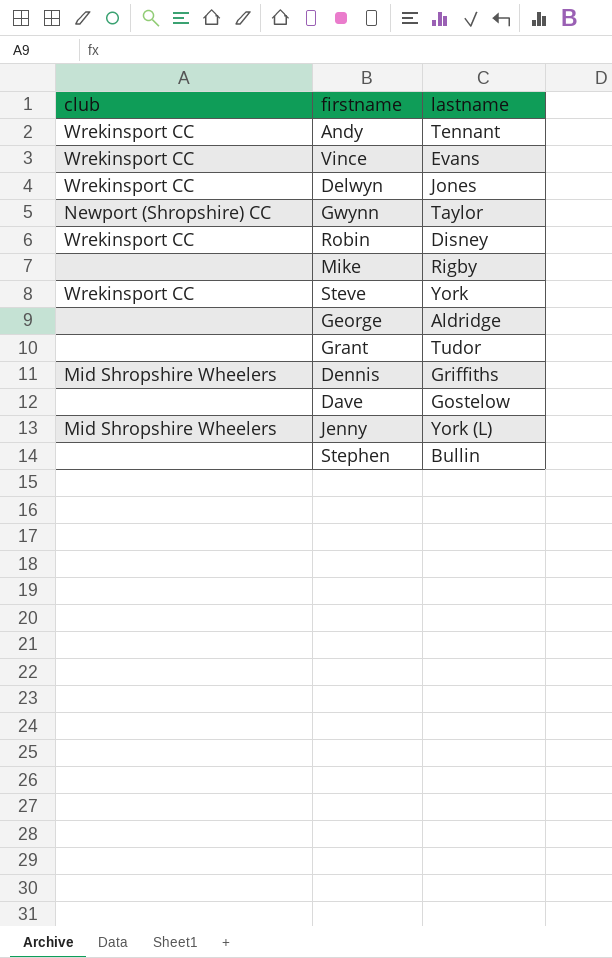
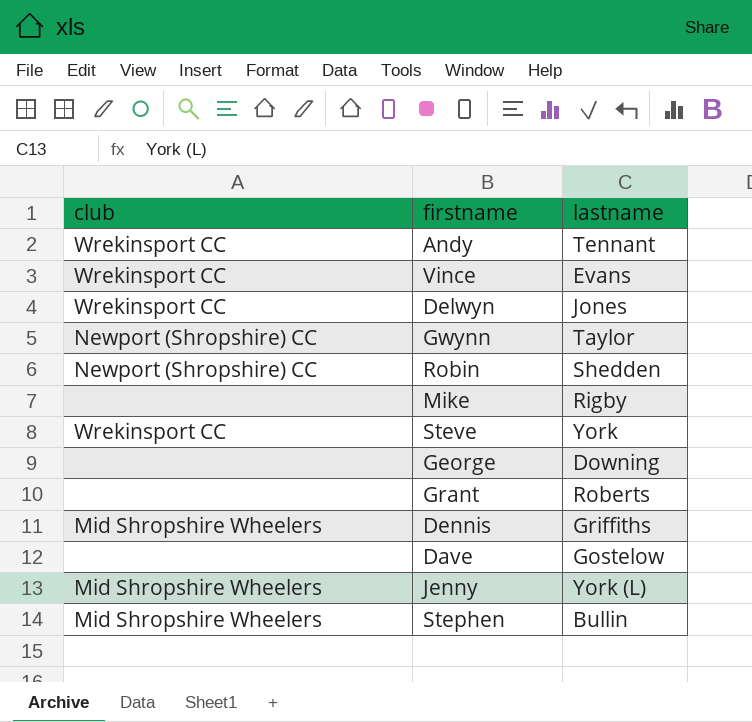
Robin | club: Wrekinsport CC -> Newport (Shropshire) CC
Robin | lastname: Disney -> Shedden
George | lastname: Aldridge -> Downing
Grant | lastname: Tudor -> Roberts
Stephen | club: none -> Mid Shropshire Wheelers

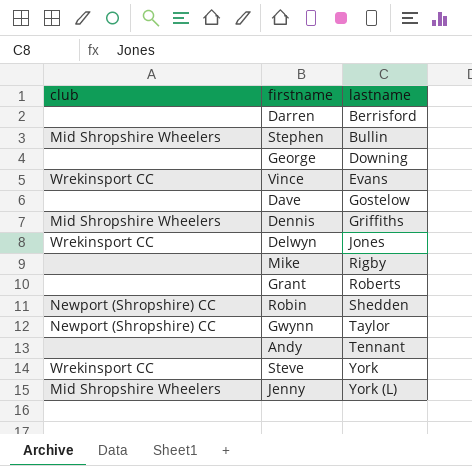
row order: none -> lastname ascending
row Darren: none -> none | Berrisford
Andy | club: Wrekinsport CC -> none

